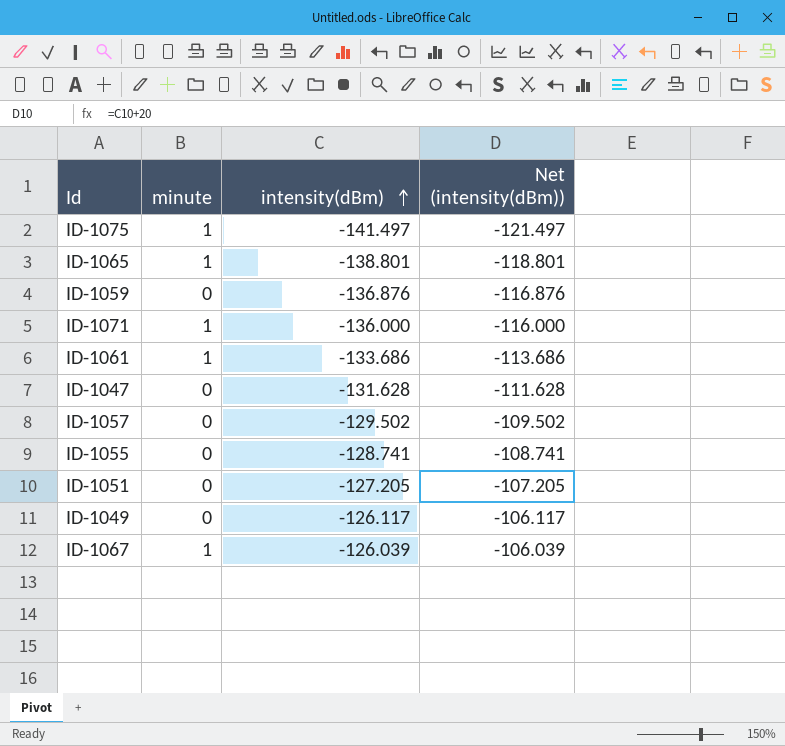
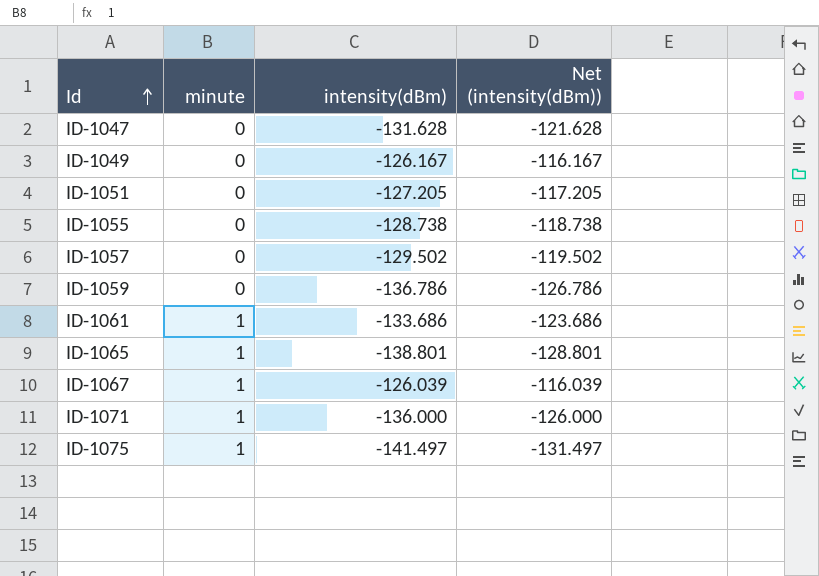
row order: intensity(dBm) ascending -> Id ascending
column Net (intensity(dBm)) | formula: [intensity(dBm)] + 20 -> [intensity(dBm)] + 10
ID-1049 | intensity(dBm): -126.117 -> -126.167
ID-1055 | intensity(dBm): -128.741 -> -128.738
ID-1059 | intensity(dBm): -136.876 -> -136.786

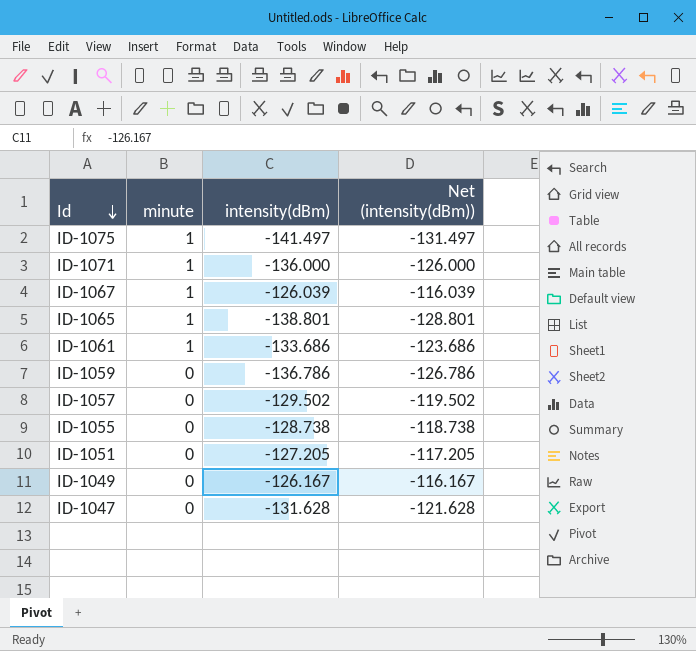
row order: Id ascending -> Id descending

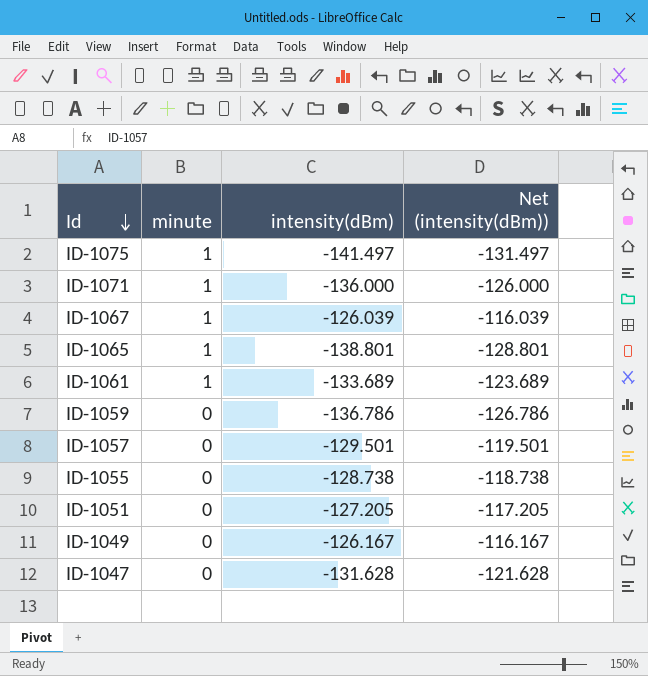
ID-1061 | intensity(dBm): -133.686 -> -133.689
ID-1061 | Net (intensity(dBm)): -123.686 -> -123.689
ID-1057 | intensity(dBm): -129.502 -> -129.501
ID-1057 | Net (intensity(dBm)): -119.502 -> -119.501

